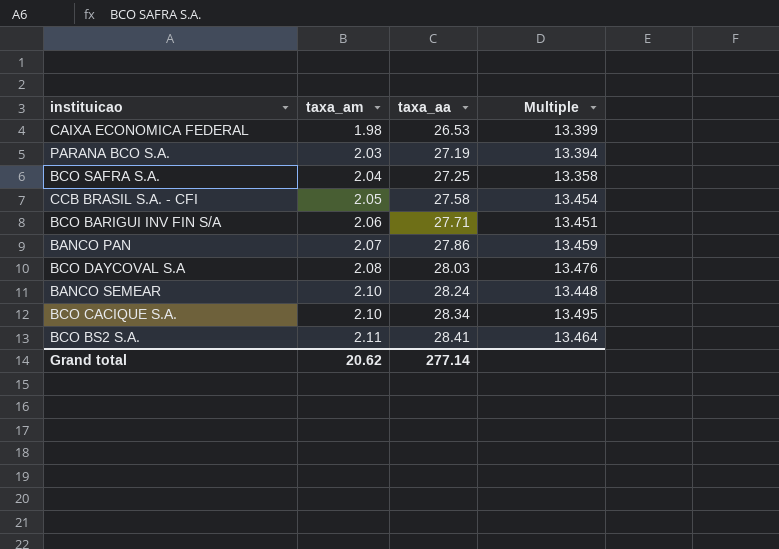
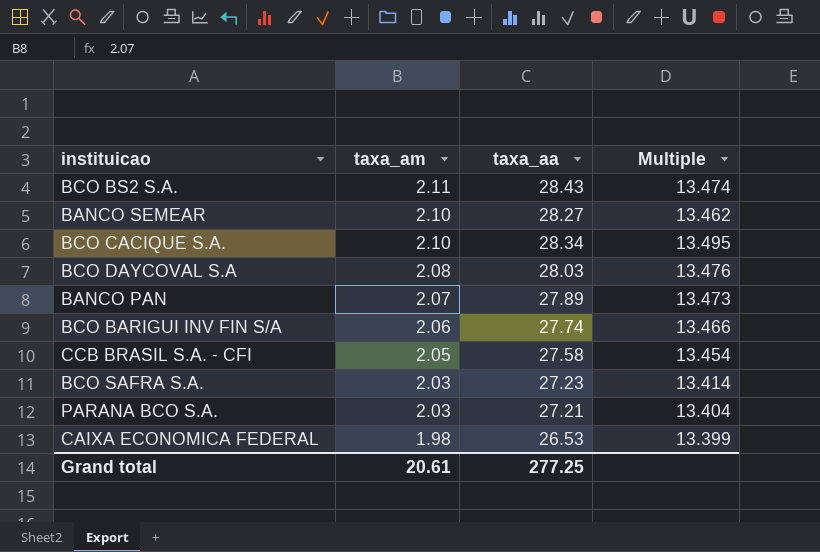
row order: taxa_am ascending -> taxa_am descending
BCO BS2 S.A. | taxa_aa: 28.41 -> 28.43
BCO BS2 S.A. | Multiple: 13.464 -> 13.474
BANCO SEMEAR | taxa_aa: 28.24 -> 28.27
BANCO SEMEAR | Multiple: 13.448 -> 13.462
BANCO PAN | taxa_aa: 27.86 -> 27.89
BANCO PAN | Multiple: 13.459 -> 13.473
BCO BARIGUI INV FIN S/A | taxa_aa: 27.71 -> 27.74
BCO BARIGUI INV FIN S/A | Multiple: 13.451 -> 13.466
BCO SAFRA S.A. | taxa_am: 2.04 -> 2.03
BCO SAFRA S.A. | taxa_aa: 27.25 -> 27.23
BCO SAFRA S.A. | Multiple: 13.358 -> 13.414
PARANA BCO S.A. | taxa_aa: 27.19 -> 27.21
PARANA BCO S.A. | Multiple: 13.394 -> 13.404
Grand total | taxa_am: 20.62 -> 20.61
Grand total | taxa_aa: 277.14 -> 277.25

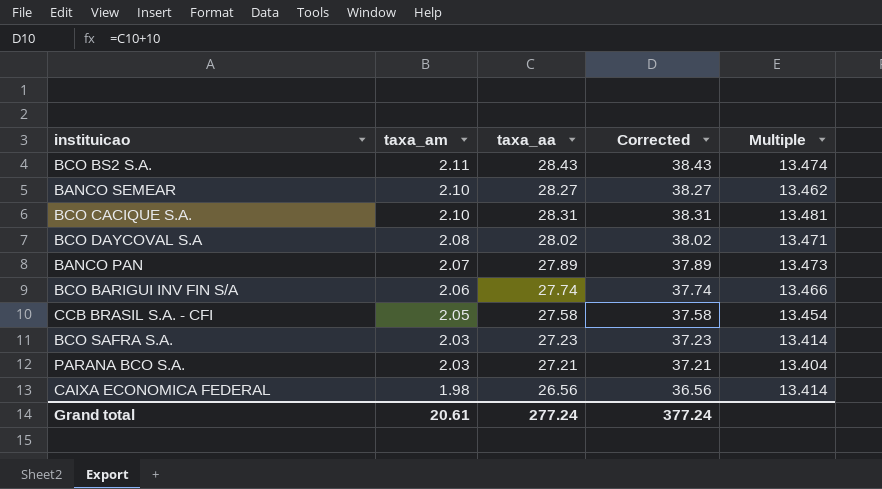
column Corrected | formula: none -> [taxa_aa] + 10
BCO CACIQUE S.A. | taxa_aa: 28.34 -> 28.31
BCO CACIQUE S.A. | Multiple: 13.495 -> 13.481
BCO DAYCOVAL S.A | taxa_aa: 28.03 -> 28.02
BCO DAYCOVAL S.A | Multiple: 13.476 -> 13.471
CAIXA ECONOMICA FEDERAL | taxa_aa: 26.53 -> 26.56
CAIXA ECONOMICA FEDERAL | Multiple: 13.399 -> 13.414
Grand total | taxa_aa: 277.25 -> 277.24

